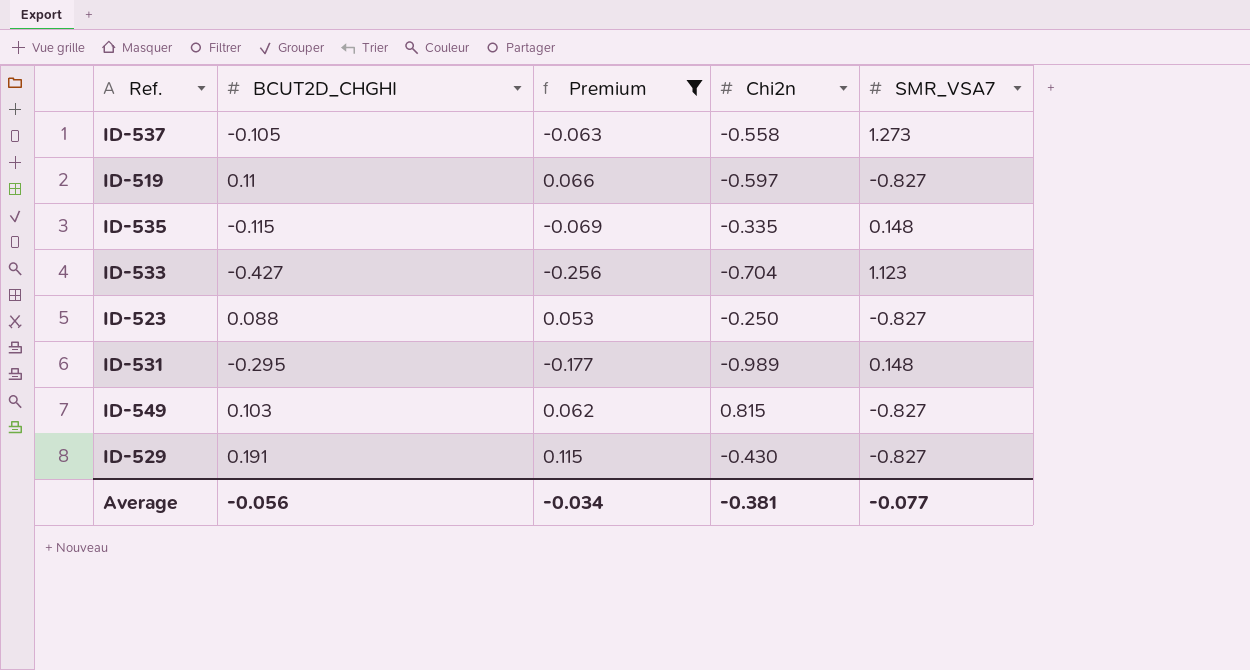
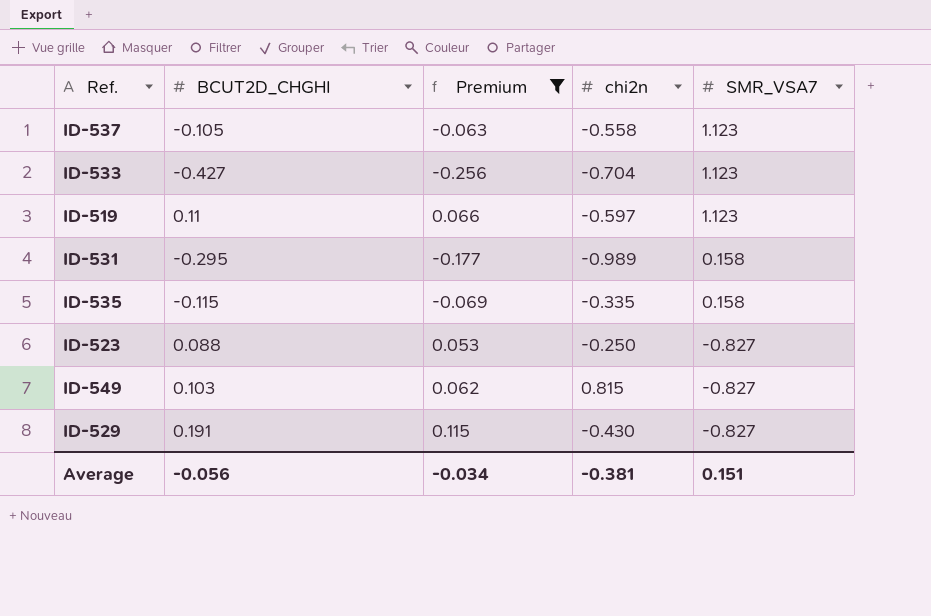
row order: none -> SMR_VSA7 descending
column name: Chi2n -> chi2n
ID-537 | SMR_VSA7: 1.273 -> 1.123
ID-519 | SMR_VSA7: -0.827 -> 1.123
ID-531 | SMR_VSA7: 0.148 -> 0.158
ID-535 | SMR_VSA7: 0.148 -> 0.158
Average | SMR_VSA7: -0.077 -> 0.151

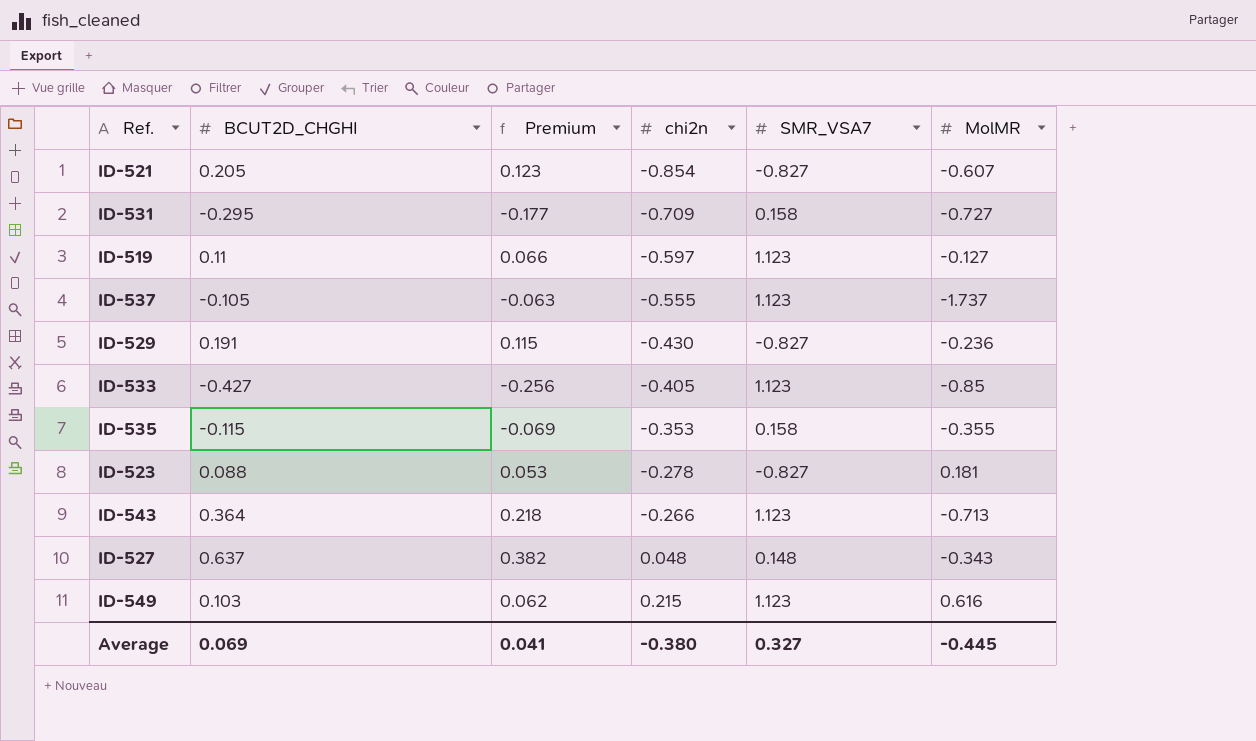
filter: Premium <= 0.115 -> none
row order: SMR_VSA7 descending -> chi2n ascending
column MolMR | position: none -> 6
ID-531 | chi2n: -0.989 -> -0.709
ID-537 | chi2n: -0.558 -> -0.555
ID-533 | chi2n: -0.704 -> -0.405
ID-535 | chi2n: -0.335 -> -0.353
ID-523 | chi2n: -0.250 -> -0.278
ID-549 | chi2n: 0.815 -> 0.215
ID-549 | SMR_VSA7: -0.827 -> 1.123
Average | BCUT2D_CHGHI: -0.056 -> 0.069
Average | Premium: -0.034 -> 0.041
Average | chi2n: -0.381 -> -0.380
Average | SMR_VSA7: 0.151 -> 0.327

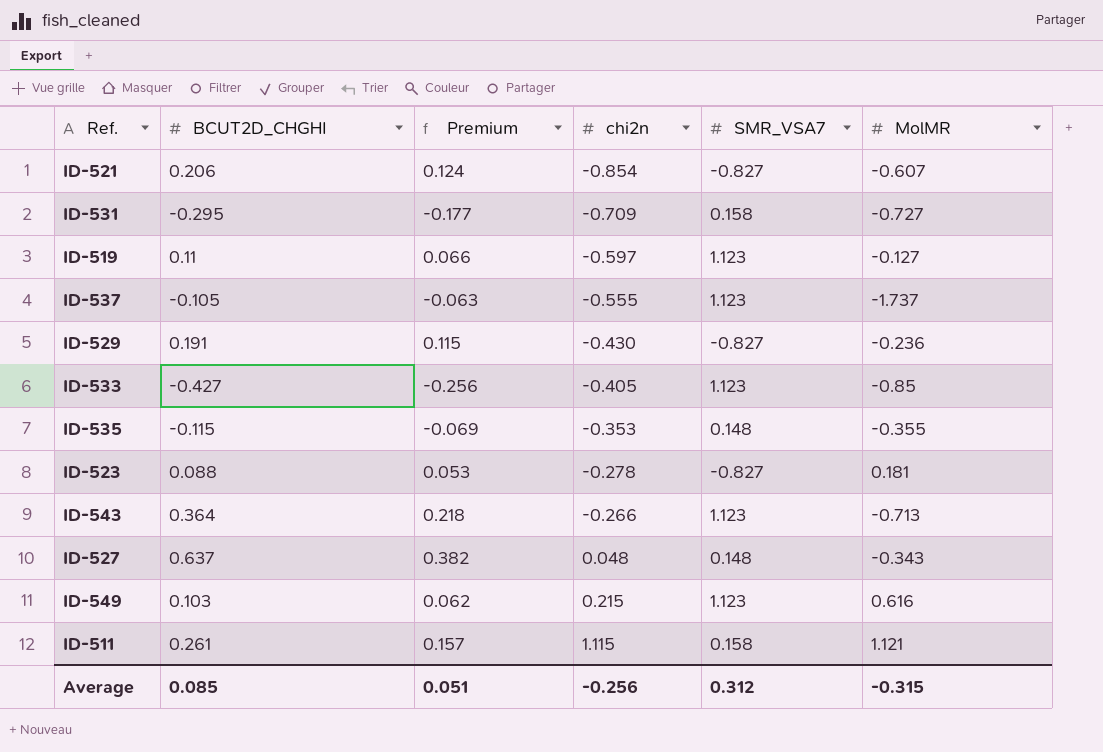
ID-521 | BCUT2D_CHGHI: 0.205 -> 0.206
ID-521 | Premium: 0.123 -> 0.124
ID-535 | SMR_VSA7: 0.158 -> 0.148
row ID-511: none -> 0.261 | 0.157 | 1.115 | 0.158 | 1.121
Average | BCUT2D_CHGHI: 0.069 -> 0.085
Average | Premium: 0.041 -> 0.051
Average | chi2n: -0.380 -> -0.256
Average | SMR_VSA7: 0.327 -> 0.312
Average | MolMR: -0.445 -> -0.315

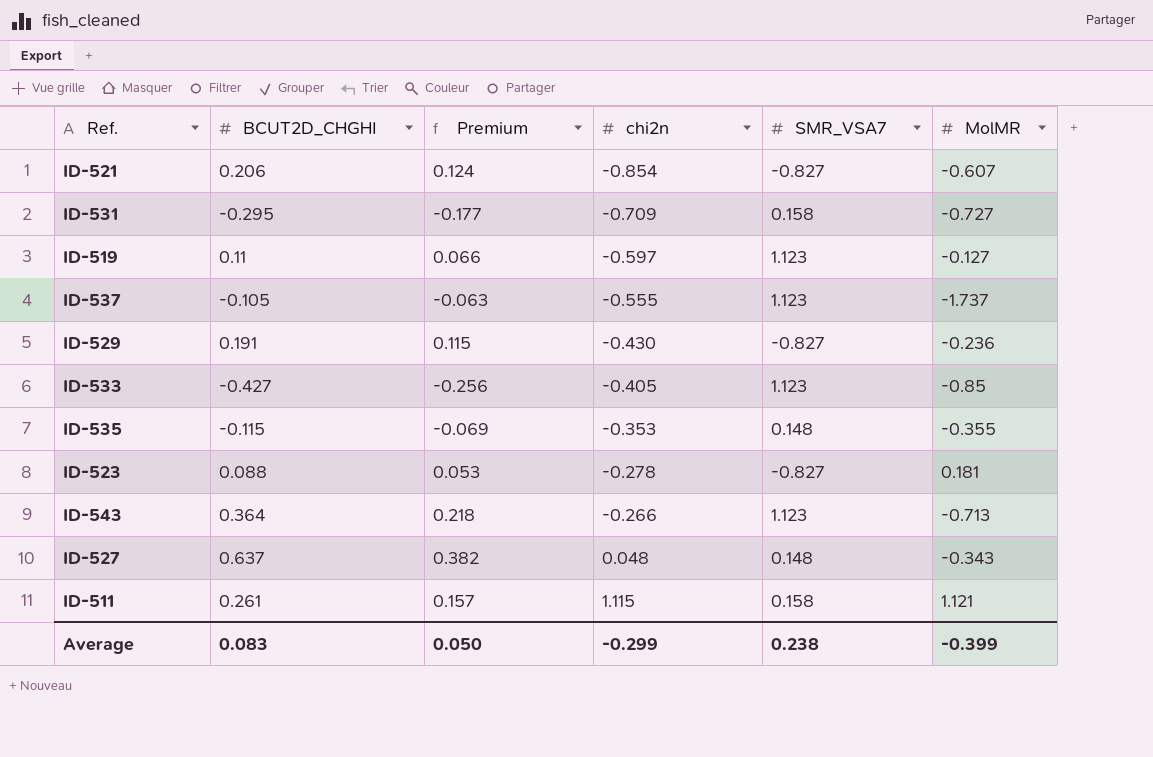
row ID-549: 0.103 | 0.062 | 0.215 | 1.123 | 0.616 -> none
Average | BCUT2D_CHGHI: 0.085 -> 0.083
Average | Premium: 0.051 -> 0.050
Average | chi2n: -0.256 -> -0.299
Average | SMR_VSA7: 0.312 -> 0.238
Average | MolMR: -0.315 -> -0.399

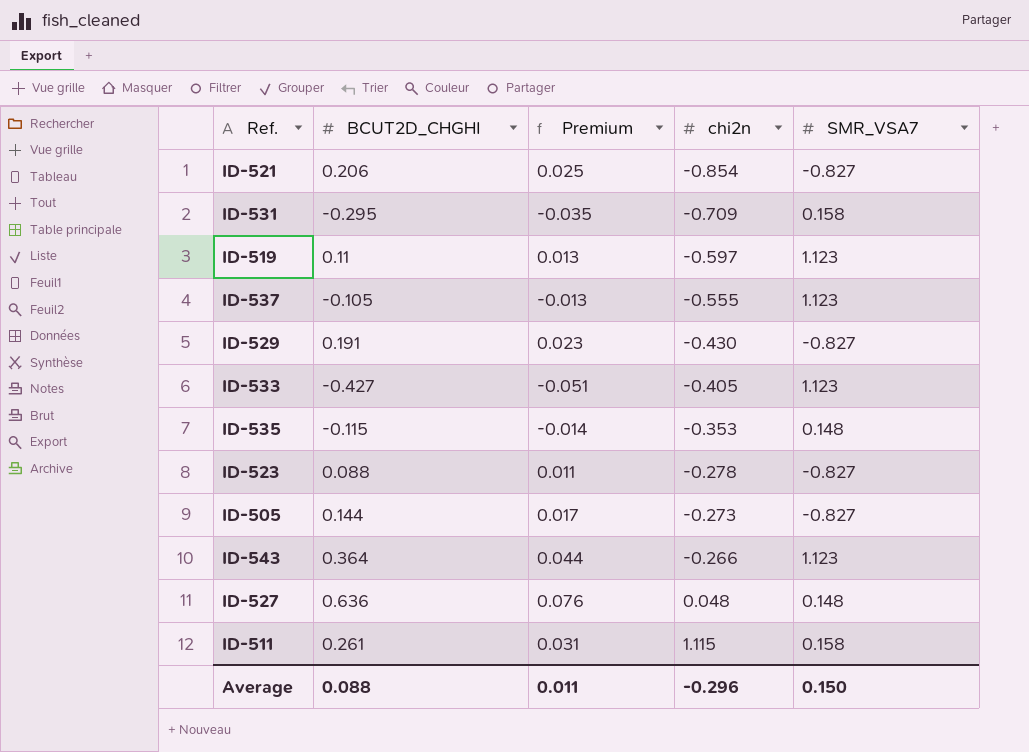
column MolMR | position: 6 -> none
column Premium | formula: [BCUT2D_CHGHI] * 0.6 -> [BCUT2D_CHGHI] * 0.12
row ID-505: none -> 0.144 | 0.017 | -0.273 | -0.827
ID-527 | BCUT2D_CHGHI: 0.637 -> 0.636
Average | BCUT2D_CHGHI: 0.083 -> 0.088
Average | Premium: 0.050 -> 0.011
Average | chi2n: -0.299 -> -0.296
Average | SMR_VSA7: 0.238 -> 0.150

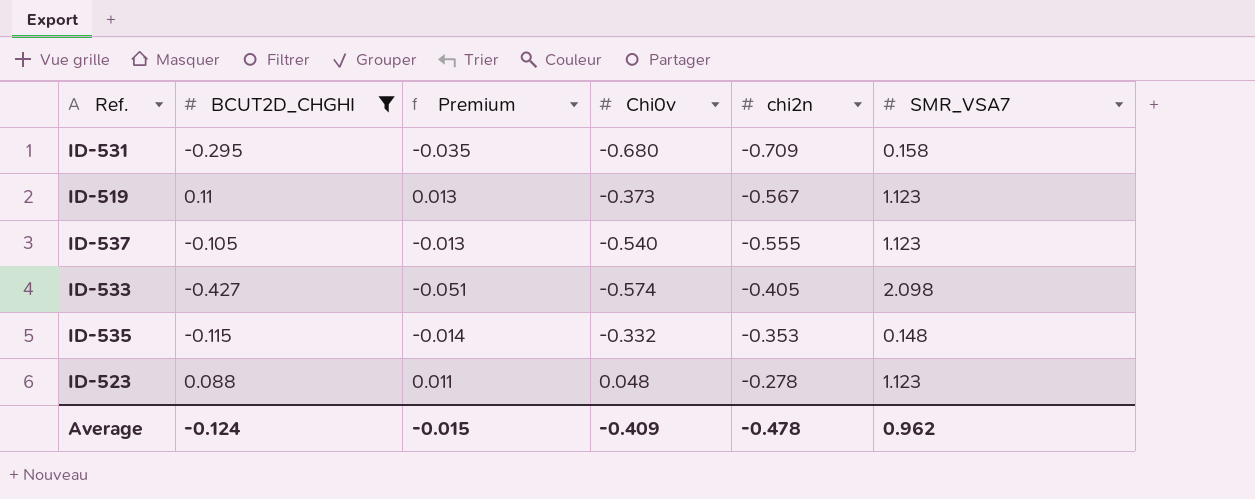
filter: none -> BCUT2D_CHGHI <= 0.11
column Chi0v | position: none -> 4
ID-519 | chi2n: -0.597 -> -0.567
ID-533 | SMR_VSA7: 1.123 -> 2.098
ID-523 | SMR_VSA7: -0.827 -> 1.123
Average | BCUT2D_CHGHI: 0.088 -> -0.124
Average | Premium: 0.011 -> -0.015
Average | chi2n: -0.296 -> -0.478
Average | SMR_VSA7: 0.150 -> 0.962

